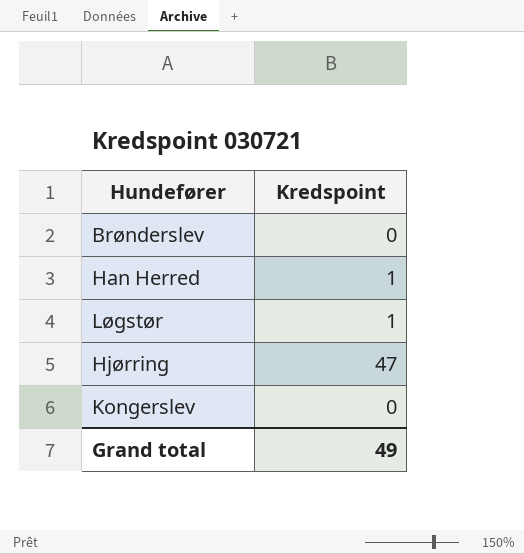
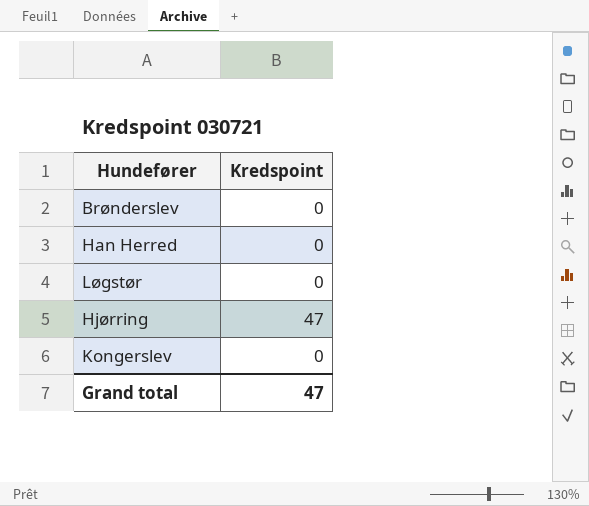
Han Herred | Kredspoint: 1 -> 0
Løgstør | Kredspoint: 1 -> 0
Grand total | Kredspoint: 49 -> 47

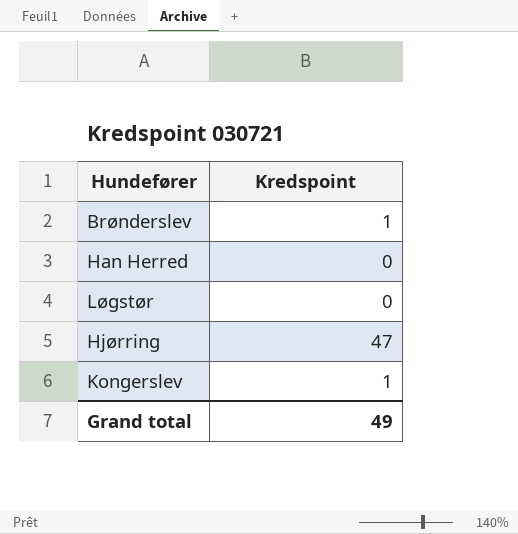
Brønderslev | Kredspoint: 0 -> 1
Kongerslev | Kredspoint: 0 -> 1
Grand total | Kredspoint: 47 -> 49

